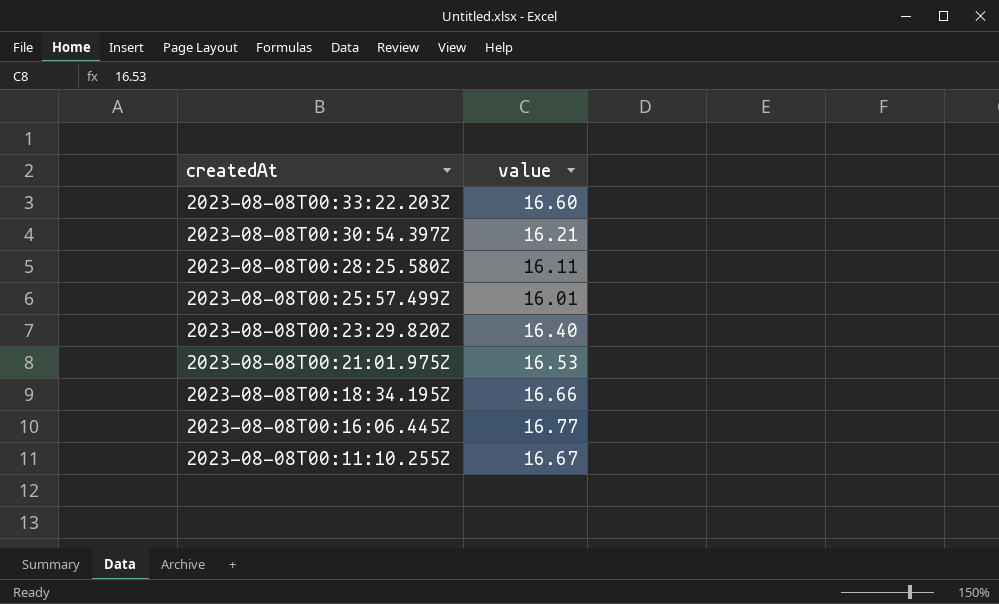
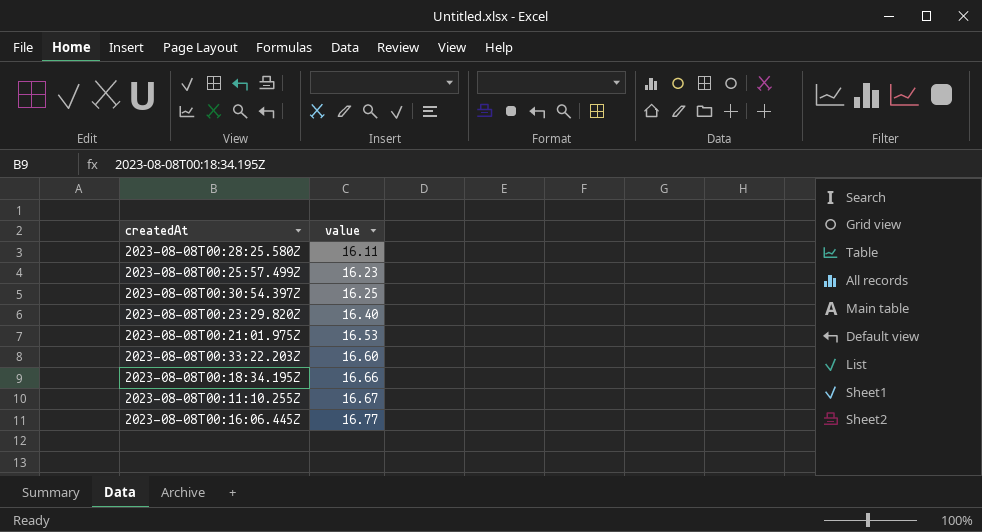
row order: createdAt descending -> value ascending
2023-08-08T00:25:57.499Z | value: 16.01 -> 16.23
2023-08-08T00:30:54.397Z | value: 16.21 -> 16.25

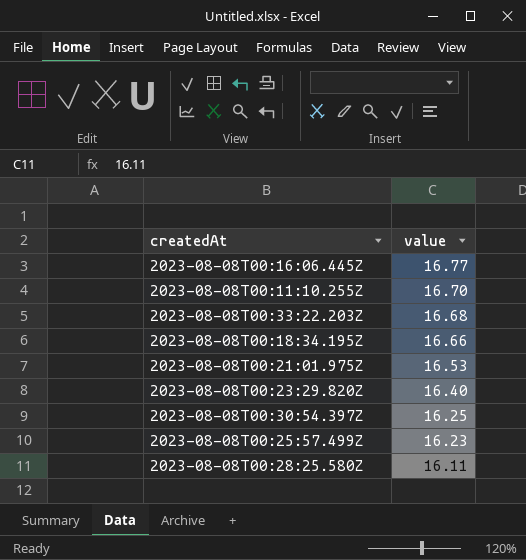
row order: value ascending -> value descending
2023-08-08T00:11:10.255Z | value: 16.67 -> 16.70
2023-08-08T00:33:22.203Z | value: 16.60 -> 16.68

